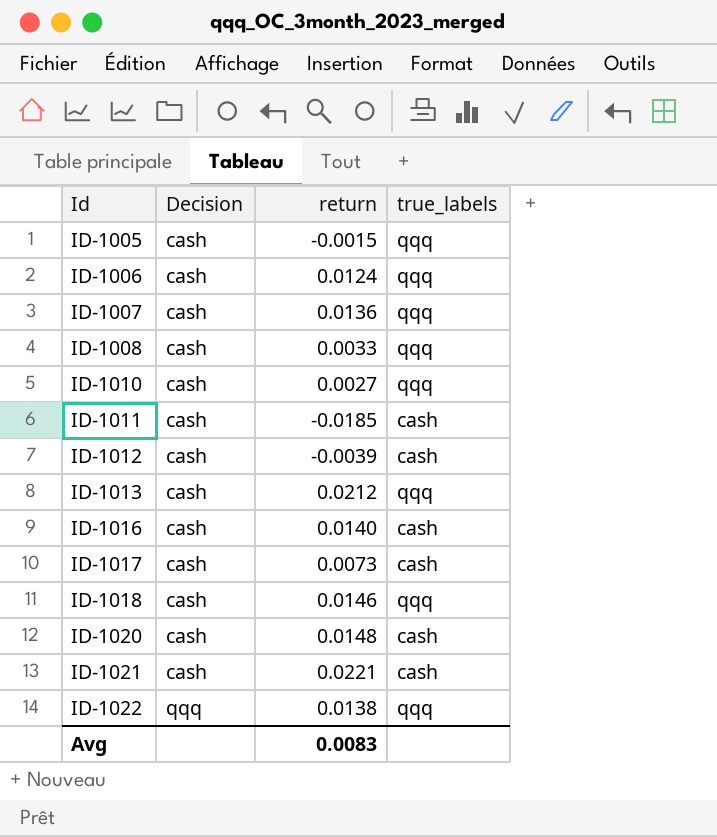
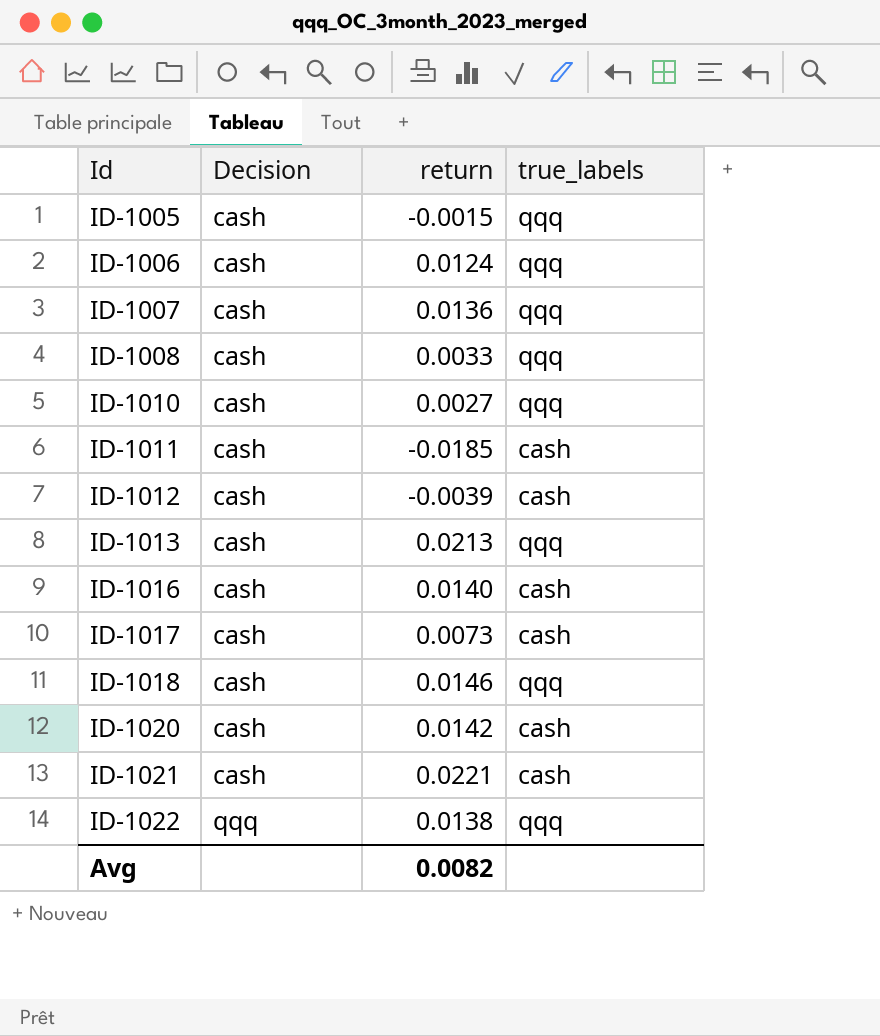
ID-1013 | return: 0.0212 -> 0.0213
ID-1020 | return: 0.0148 -> 0.0142
Avg | return: 0.0083 -> 0.0082

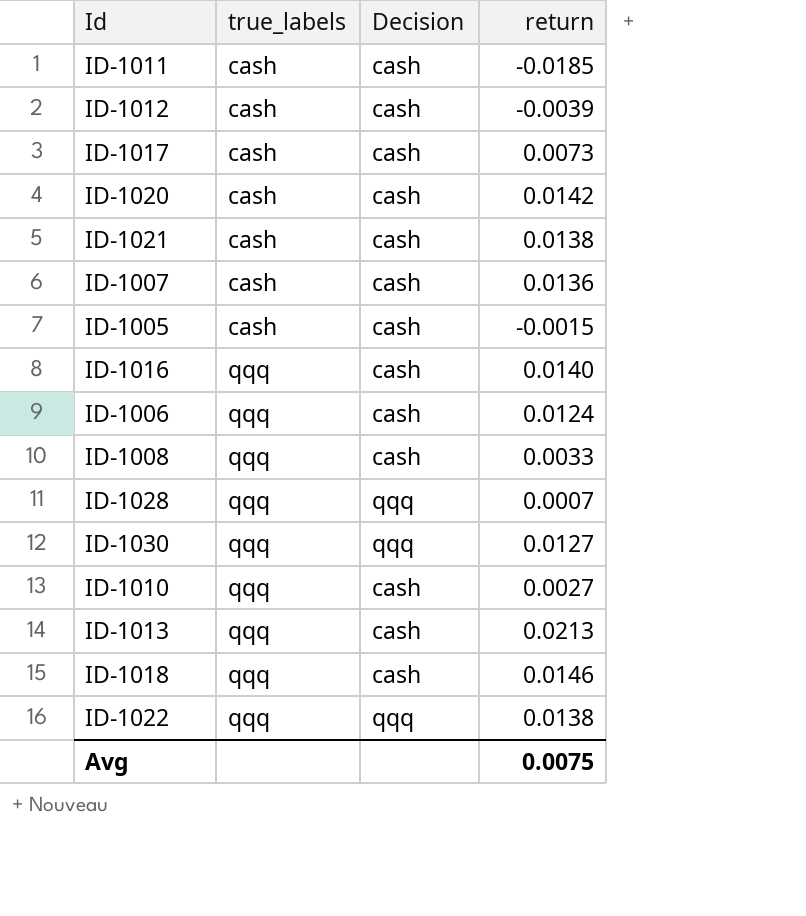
row order: Id ascending -> true_labels ascending
column true_labels | position: 4 -> 2
ID-1021 | return: 0.0221 -> 0.0138
ID-1007 | true_labels: qqq -> cash
ID-1005 | true_labels: qqq -> cash
ID-1016 | true_labels: cash -> qqq
row ID-1028: none -> qqq | qqq | 0.0007
row ID-1030: none -> qqq | qqq | 0.0127
Avg | return: 0.0082 -> 0.0075

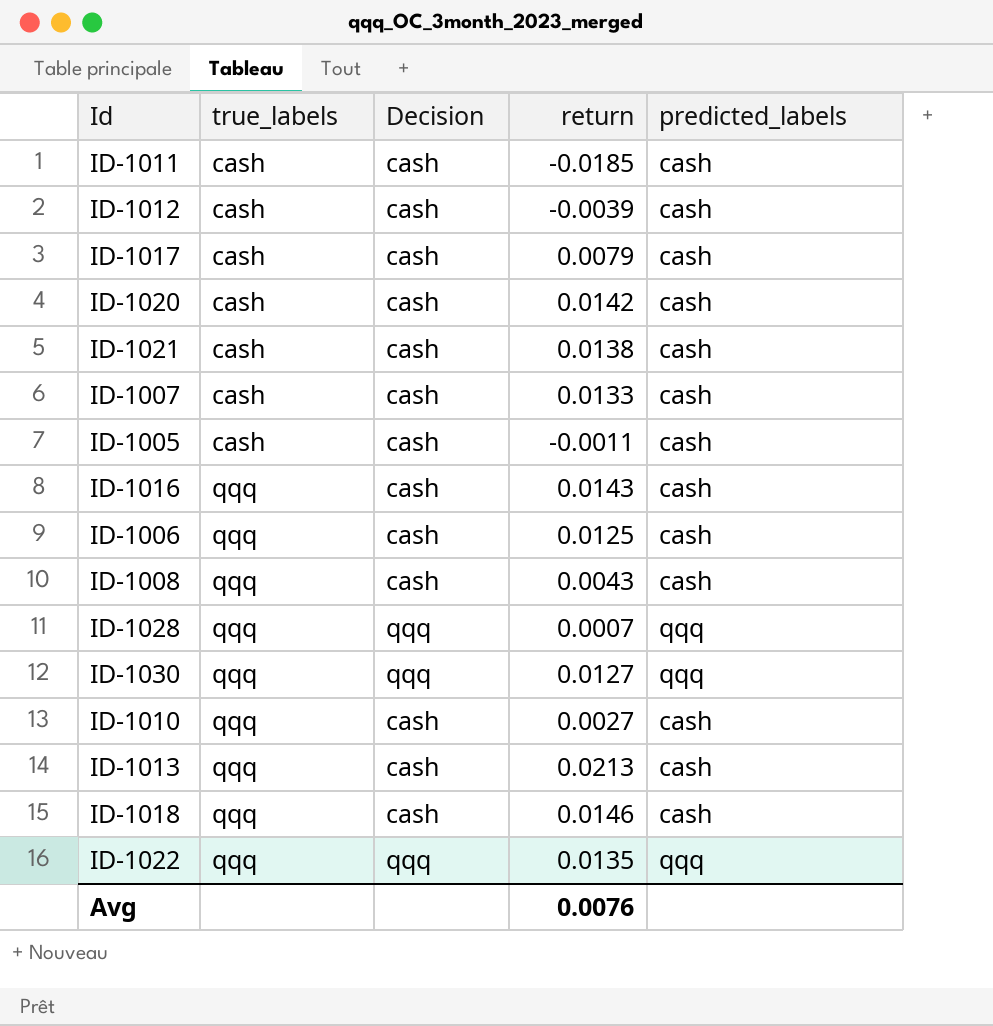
column predicted_labels | position: none -> 5
ID-1017 | return: 0.0073 -> 0.0079
ID-1007 | return: 0.0136 -> 0.0133
ID-1005 | return: -0.0015 -> -0.0011
ID-1016 | return: 0.0140 -> 0.0143
ID-1006 | return: 0.0124 -> 0.0125
ID-1008 | return: 0.0033 -> 0.0043
ID-1022 | return: 0.0138 -> 0.0135
Avg | return: 0.0075 -> 0.0076

